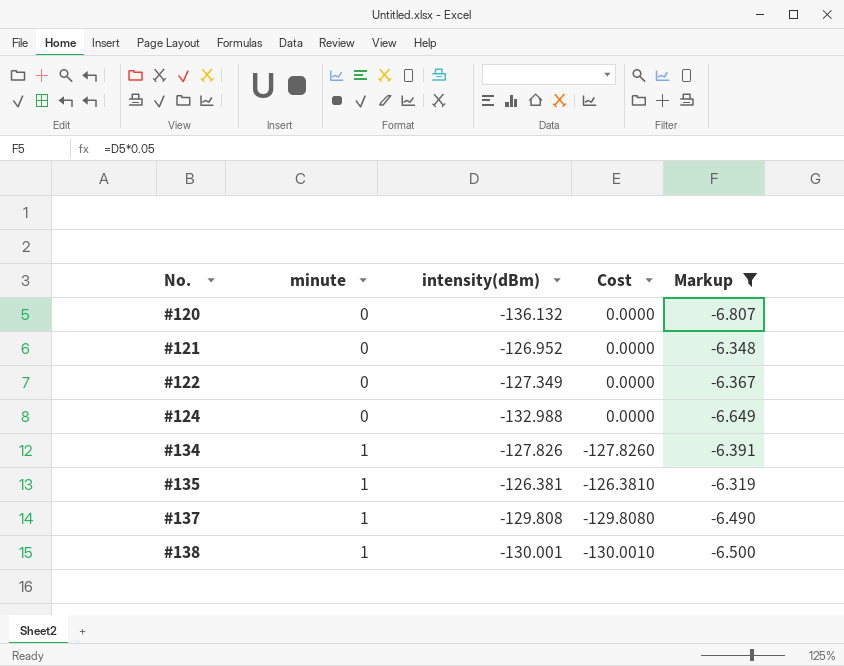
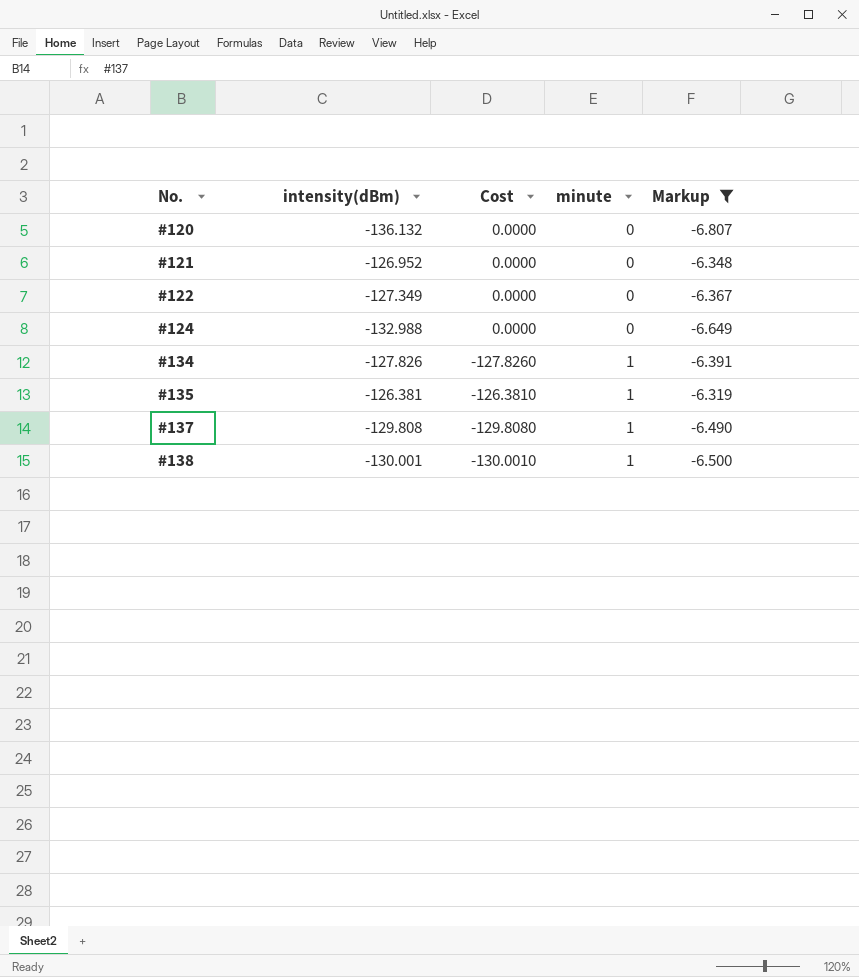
column minute | position: 2 -> 4

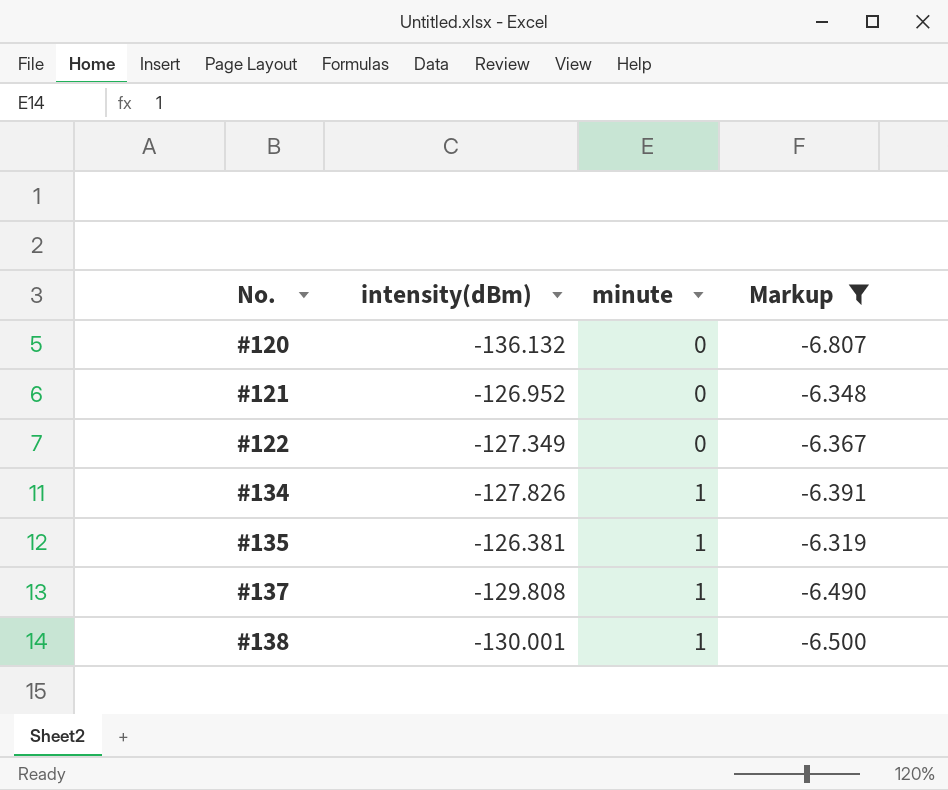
column Cost | formula: [intensity(dBm)] * [minute] -> none
row #124: -132.988 | 0.0000 | 0 | -6.649 -> none

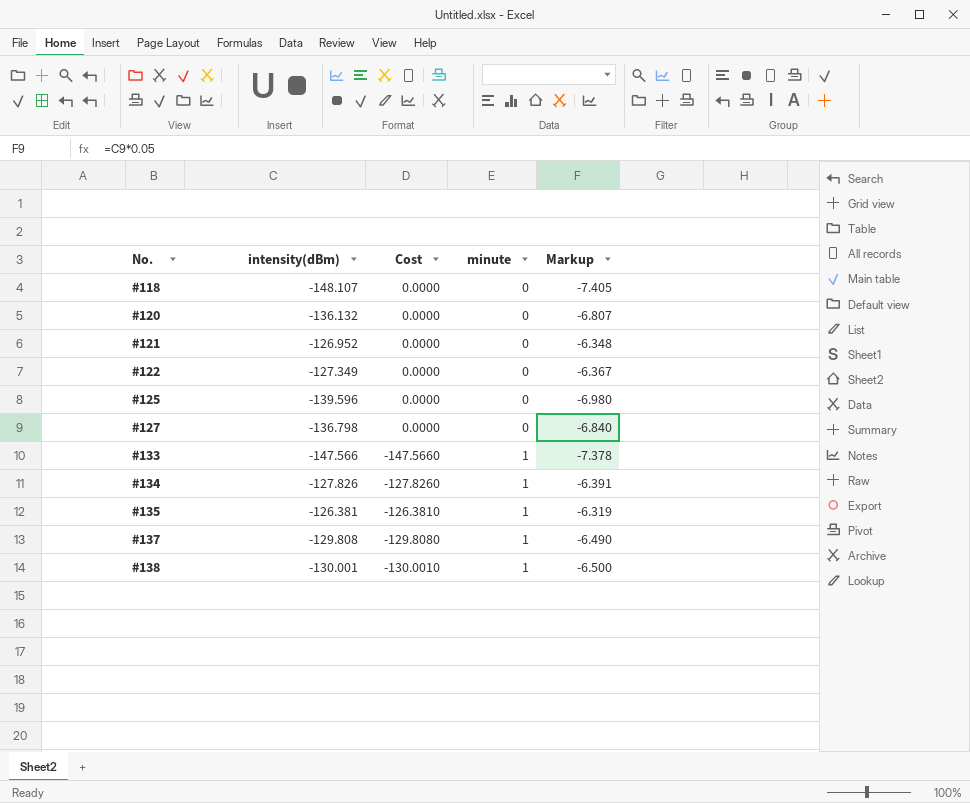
filter: Markup >= -6.807 -> none
column Cost | formula: none -> [intensity(dBm)] * [minute]

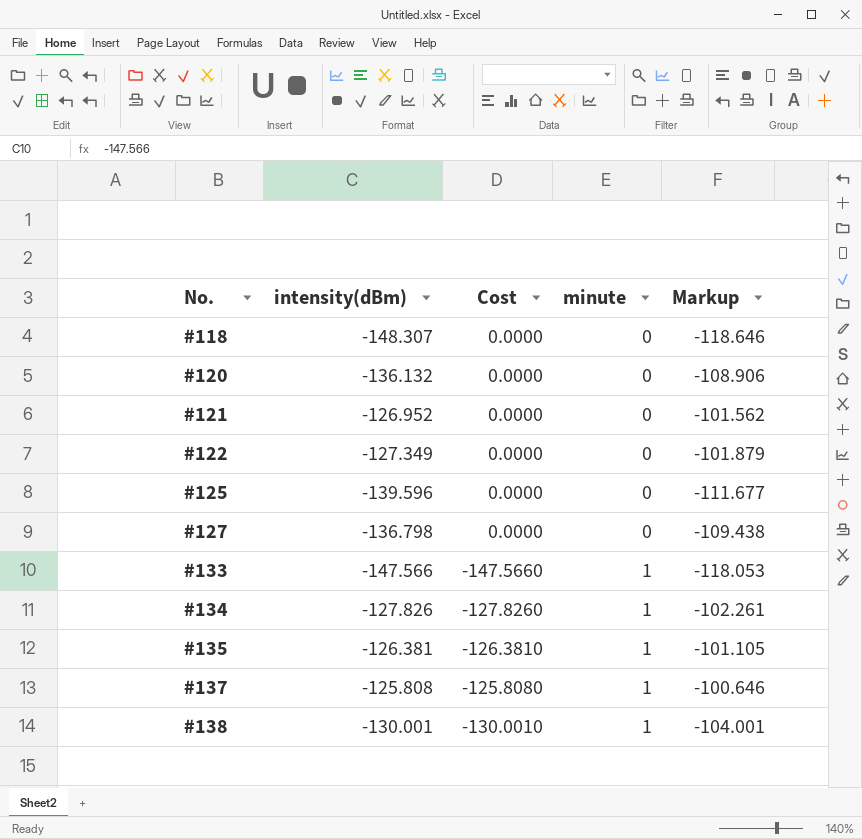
column Markup | formula: [intensity(dBm)] * 0.05 -> [intensity(dBm)] * 0.8
#118 | intensity(dBm): -148.107 -> -148.307
#137 | intensity(dBm): -129.808 -> -125.808
#137 | Cost: -129.8080 -> -125.8080

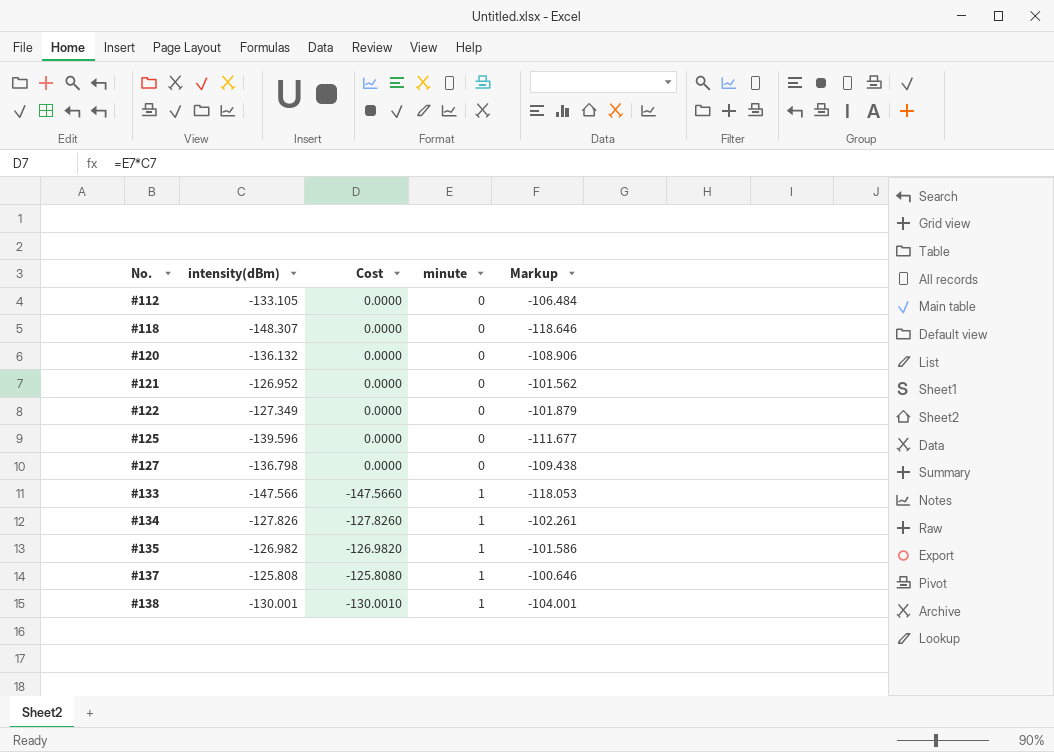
row #112: none -> -133.105 | 0.0000 | 0 | -106.484
#135 | intensity(dBm): -126.381 -> -126.982
#135 | Cost: -126.3810 -> -126.9820
#135 | Markup: -101.105 -> -101.586

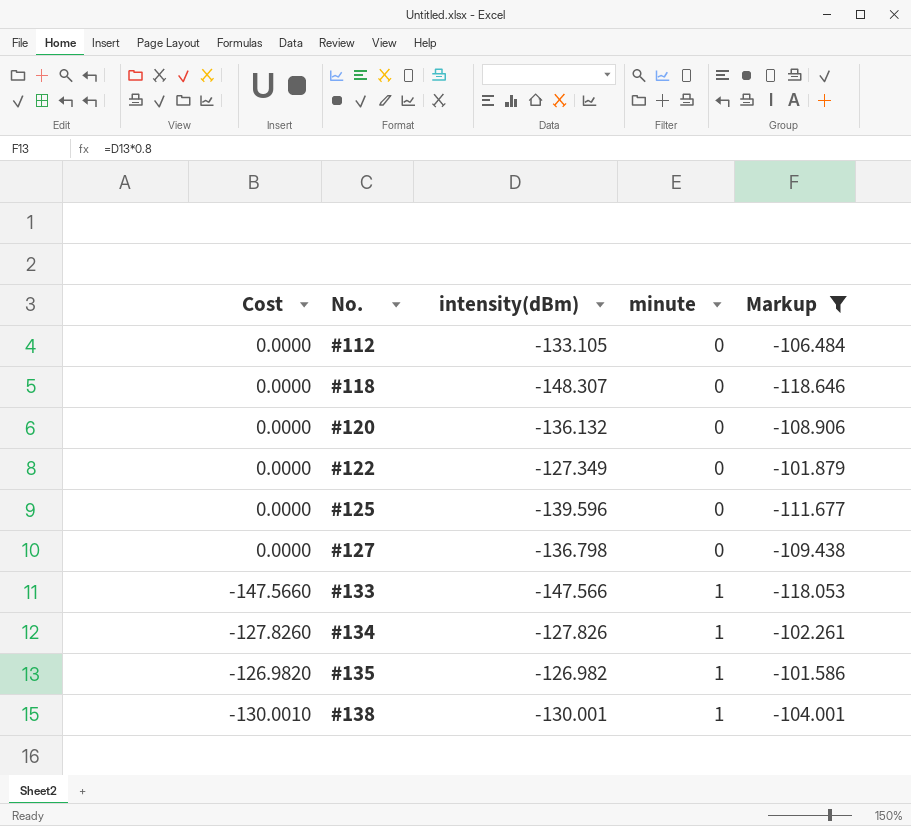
filter: none -> Markup <= -101.586
column Cost | position: 3 -> 1

